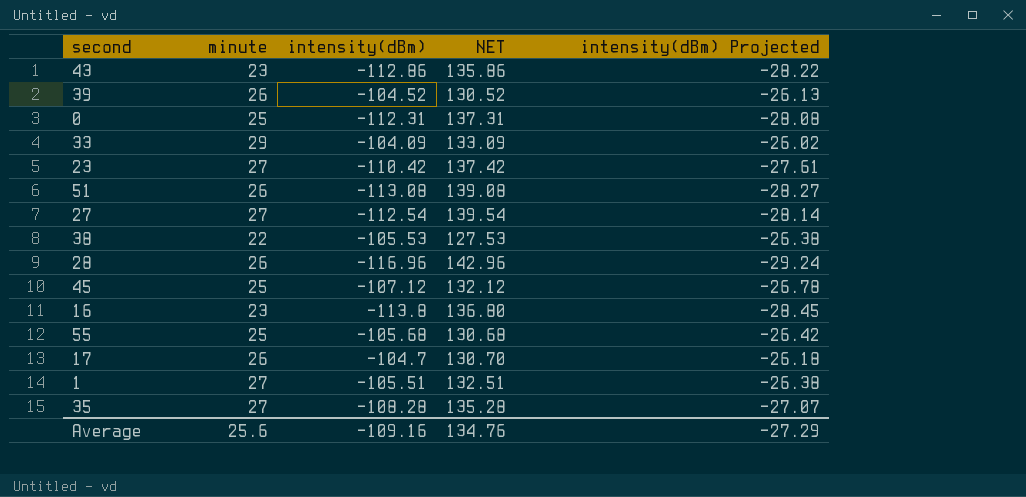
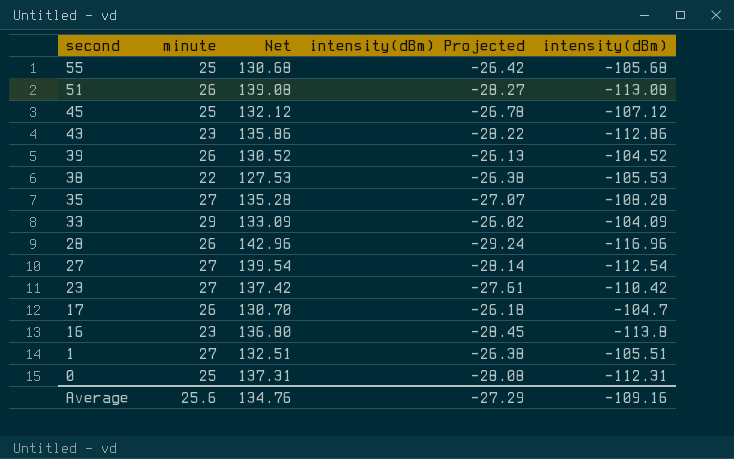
row order: none -> second descending
column name: NET -> Net
column intensity(dBm) | position: 3 -> 5

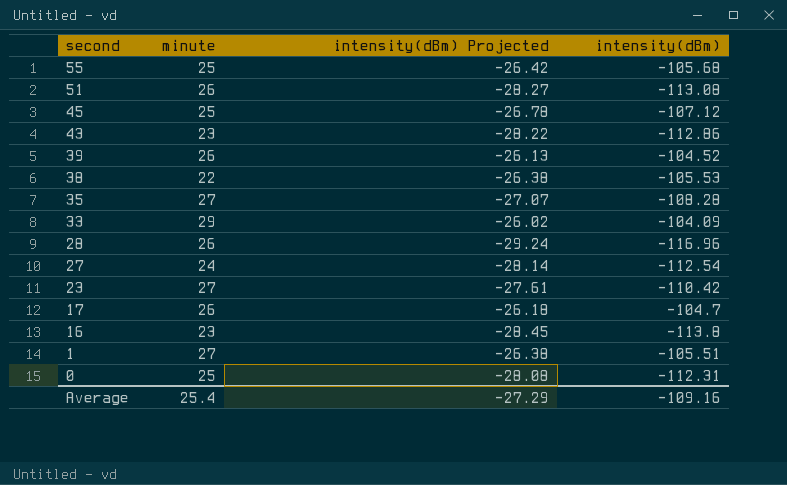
column Net | formula: [minute] - [intensity(dBm)] -> none
27 | minute: 27 -> 24
Average | minute: 25.6 -> 25.4

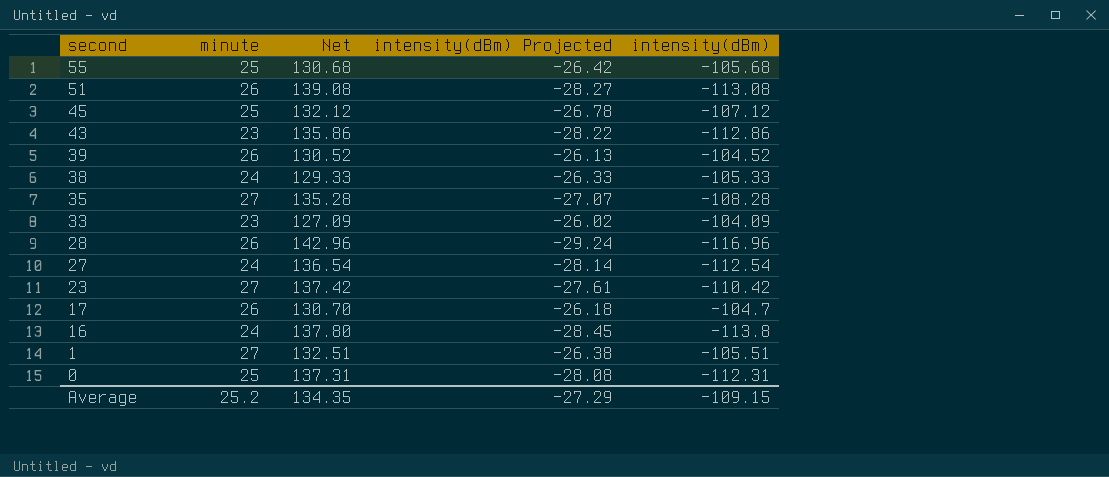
column Net | formula: none -> [minute] - [intensity(dBm)]
38 | minute: 22 -> 24
38 | intensity(dBm) Projected: -26.38 -> -26.33
38 | intensity(dBm): -105.53 -> -105.33
33 | minute: 29 -> 23
16 | minute: 23 -> 24
Average | minute: 25.4 -> 25.2
Average | intensity(dBm): -109.16 -> -109.15

